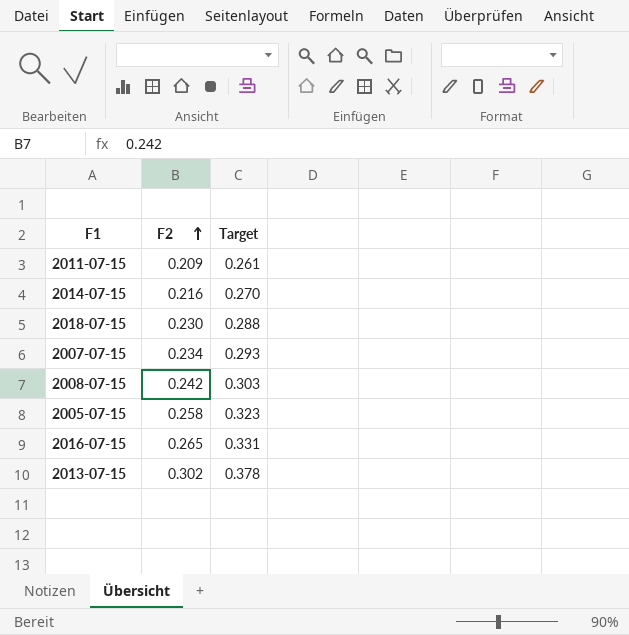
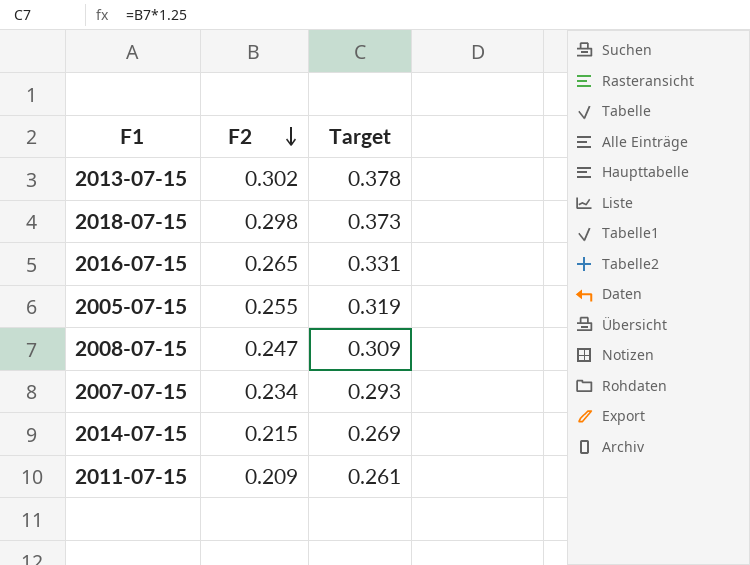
row order: F2 ascending -> F2 descending
2018-07-15 | F2: 0.230 -> 0.298
2018-07-15 | Target: 0.288 -> 0.373
2005-07-15 | F2: 0.258 -> 0.255
2005-07-15 | Target: 0.323 -> 0.319
2008-07-15 | F2: 0.242 -> 0.247
2008-07-15 | Target: 0.303 -> 0.309
2014-07-15 | F2: 0.216 -> 0.215
2014-07-15 | Target: 0.270 -> 0.269

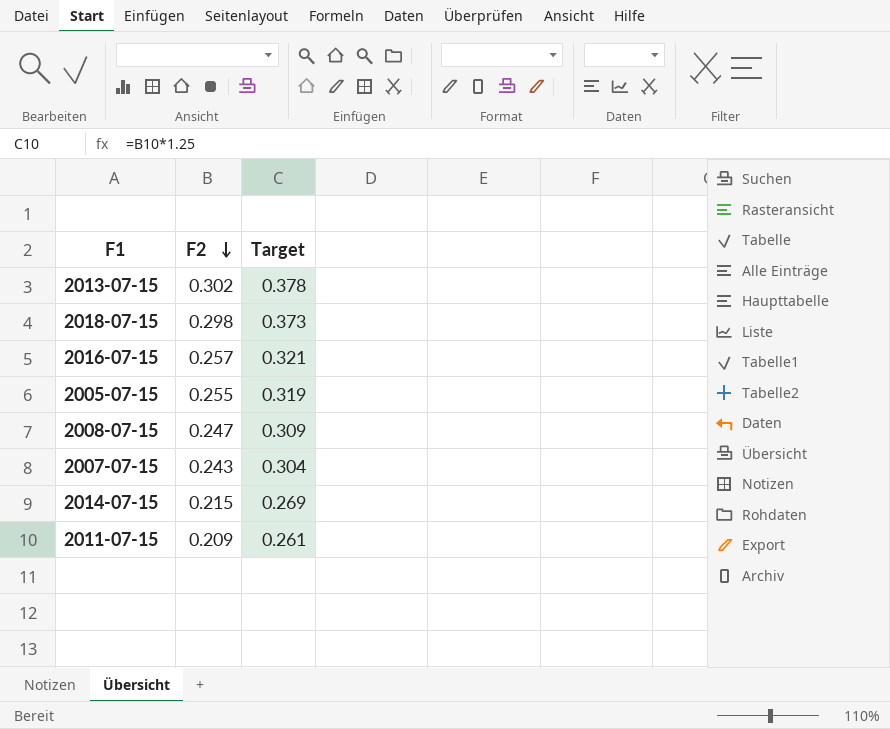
2016-07-15 | F2: 0.265 -> 0.257
2016-07-15 | Target: 0.331 -> 0.321
2007-07-15 | F2: 0.234 -> 0.243
2007-07-15 | Target: 0.293 -> 0.304

